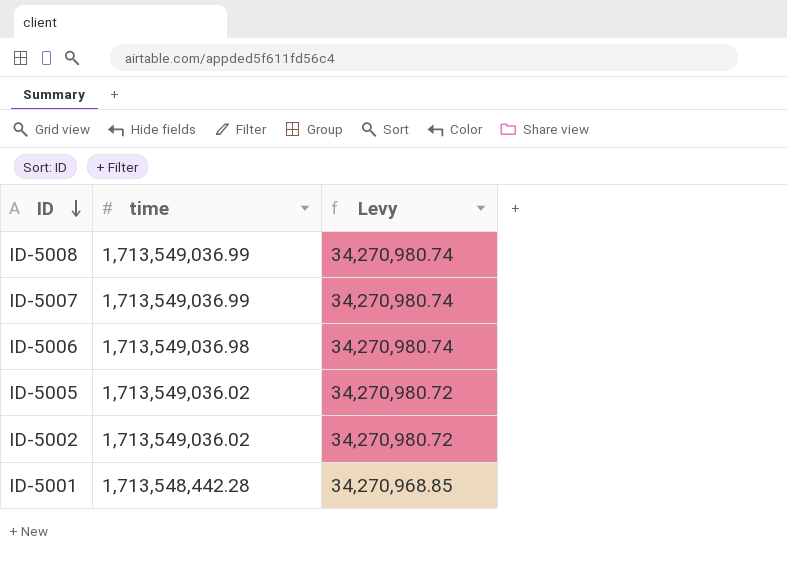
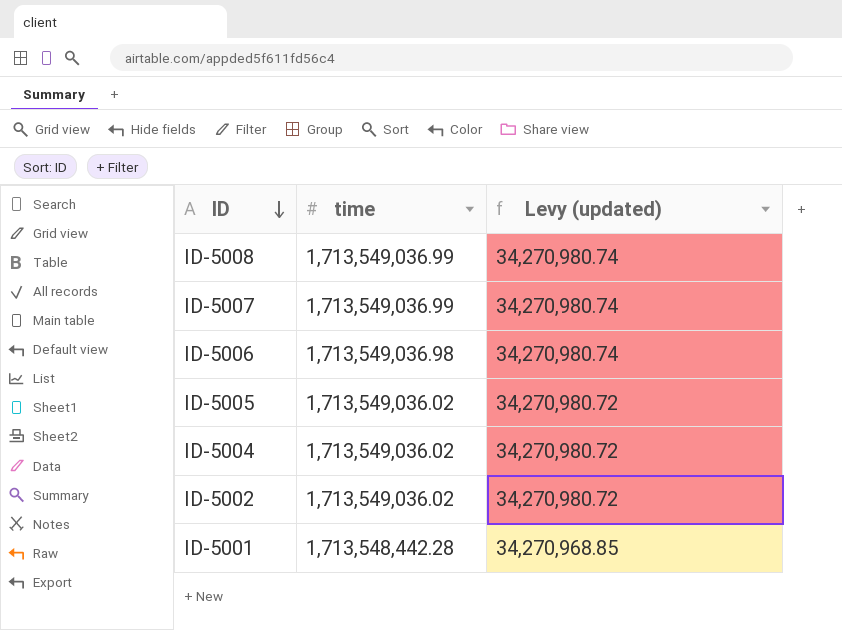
column name: Levy -> Levy (updated)
row ID-5004: none -> 1,713,549,036.02 | 34,270,980.72

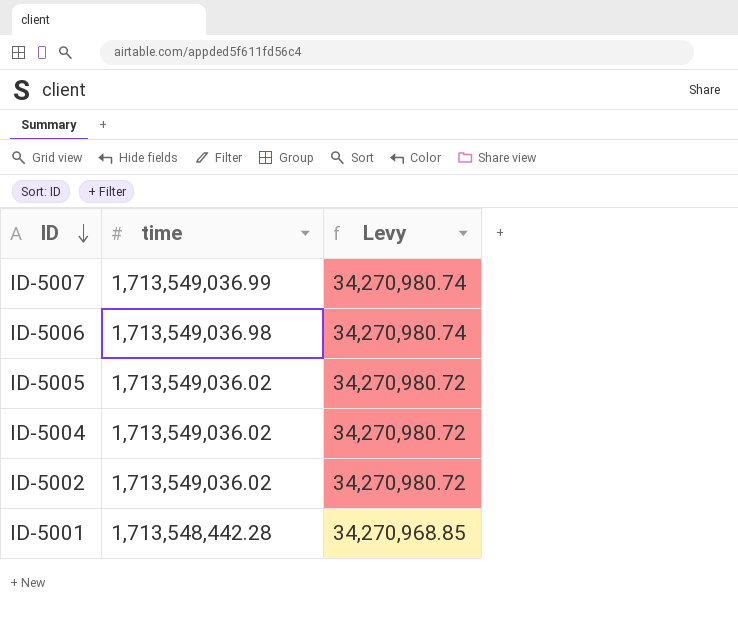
column name: Levy (updated) -> Levy
row ID-5008: 1,713,549,036.99 | 34,270,980.74 -> none

